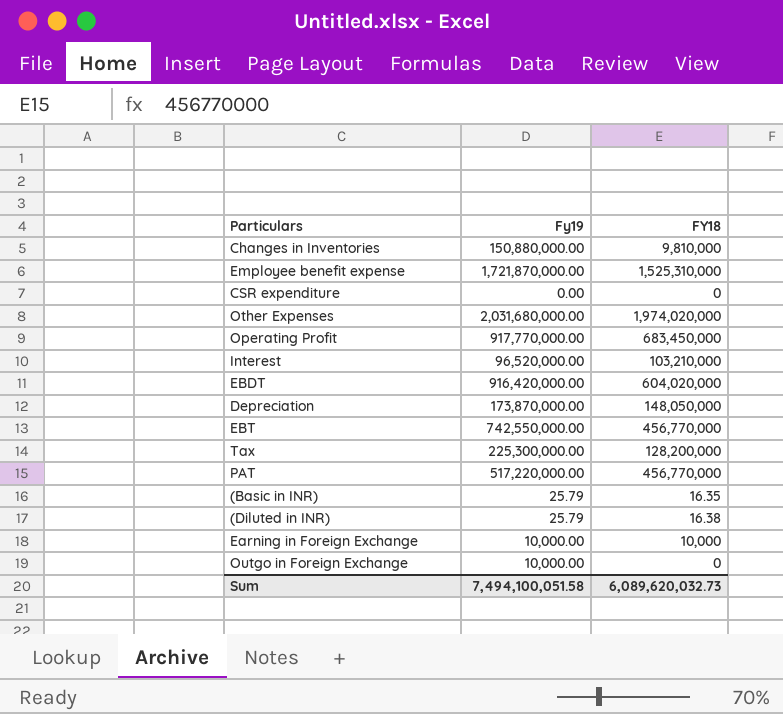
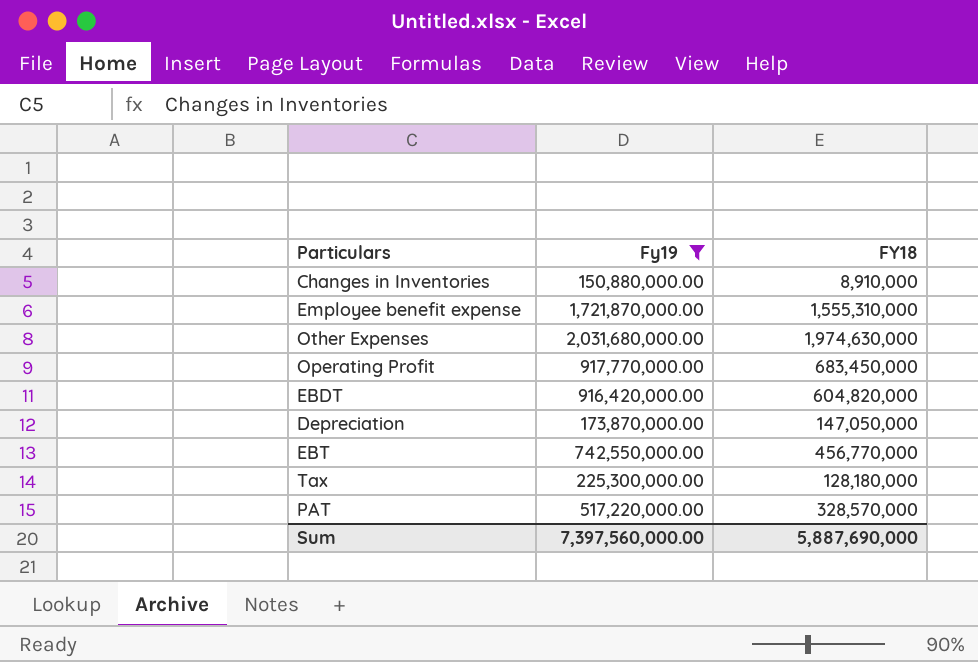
filter: none -> Fy19 >= 150,880,000.00
Changes in Inventories | FY18: 9,810,000 -> 8,910,000
Employee benefit expense | FY18: 1,525,310,000 -> 1,555,310,000
Other Expenses | FY18: 1,974,020,000 -> 1,974,630,000
EBDT | FY18: 604,020,000 -> 604,820,000
Depreciation | FY18: 148,050,000 -> 147,050,000
Tax | FY18: 128,200,000 -> 128,180,000
PAT | FY18: 456,770,000 -> 328,570,000
Sum | Fy19: 7,494,100,051.58 -> 7,397,560,000.00
Sum | FY18: 6,089,620,032.73 -> 5,887,690,000

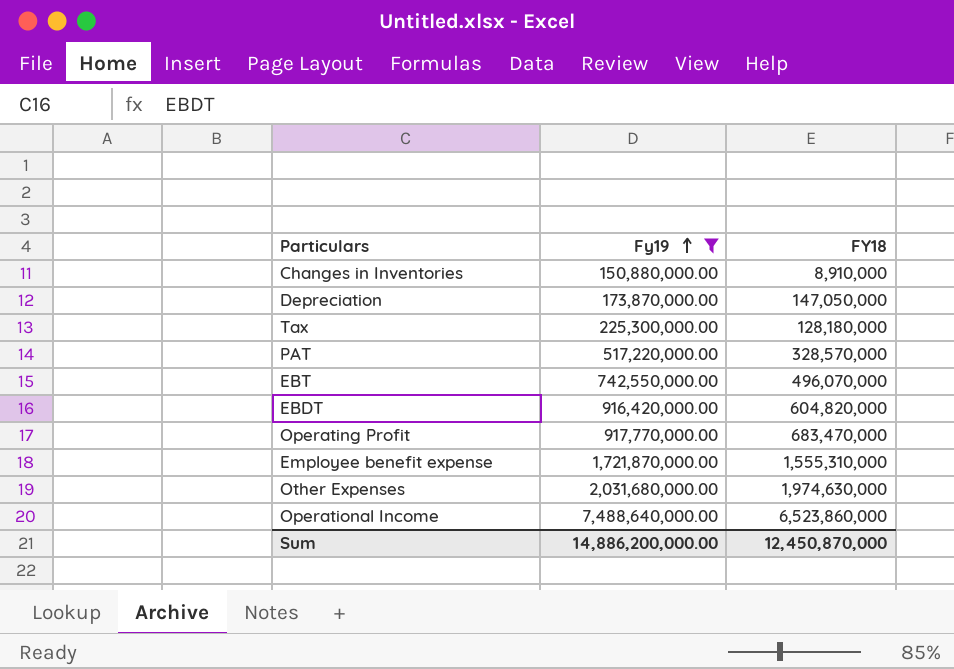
row order: none -> Fy19 ascending
EBT | FY18: 456,770,000 -> 496,070,000
Operating Profit | FY18: 683,450,000 -> 683,470,000
row Operational Income: none -> 7,488,640,000.00 | 6,523,860,000
Sum | Fy19: 7,397,560,000.00 -> 14,886,200,000.00
Sum | FY18: 5,887,690,000 -> 12,450,870,000

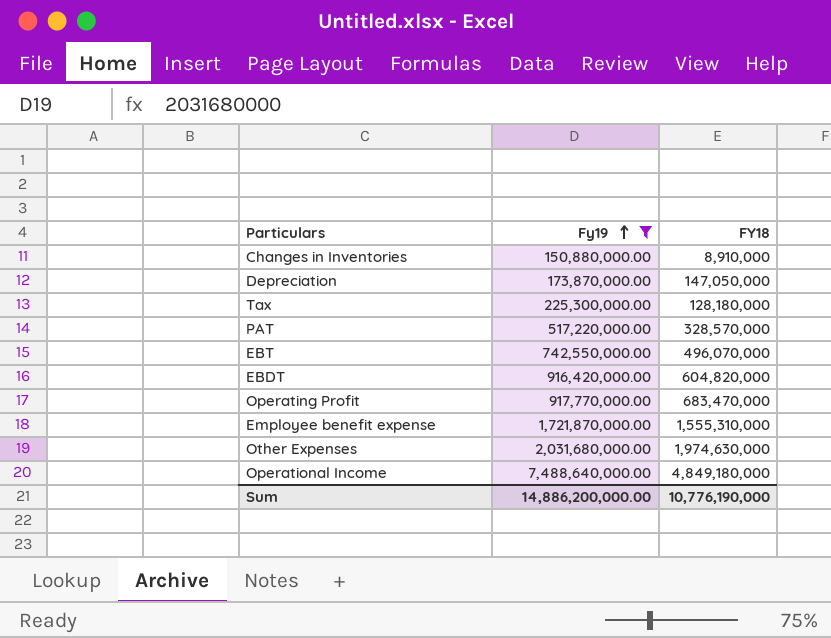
Operational Income | FY18: 6,523,860,000 -> 4,849,180,000
Sum | FY18: 12,450,870,000 -> 10,776,190,000

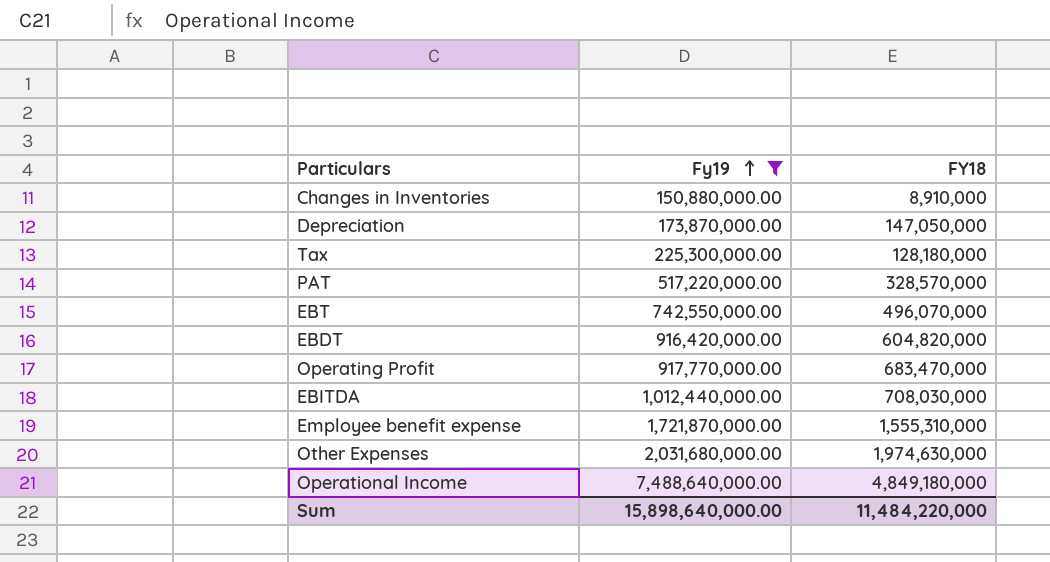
row EBITDA: none -> 1,012,440,000.00 | 708,030,000
Sum | Fy19: 14,886,200,000.00 -> 15,898,640,000.00
Sum | FY18: 10,776,190,000 -> 11,484,220,000

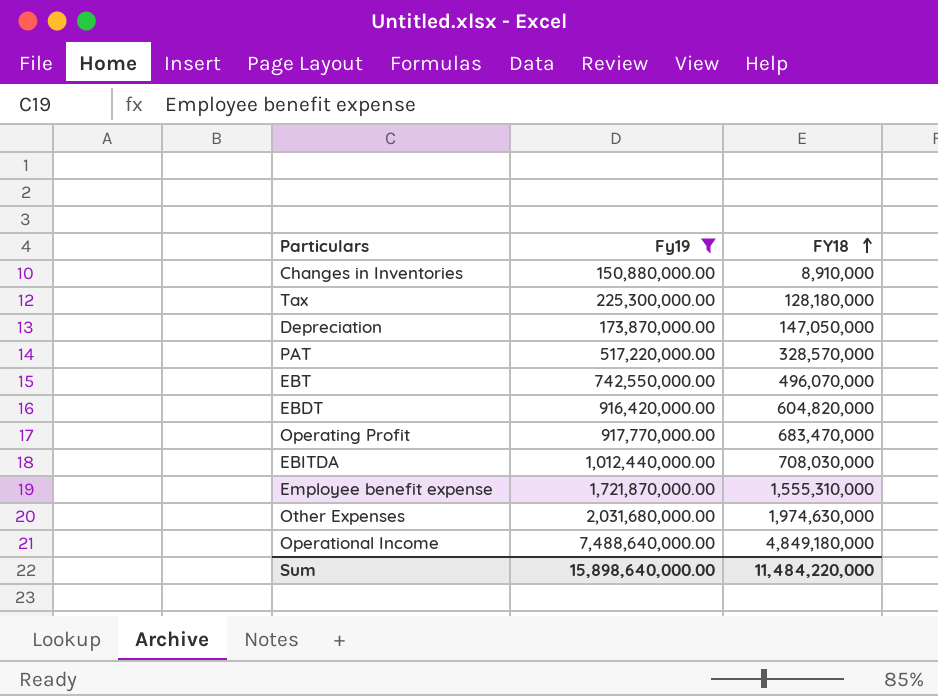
row order: Fy19 ascending -> FY18 ascending

